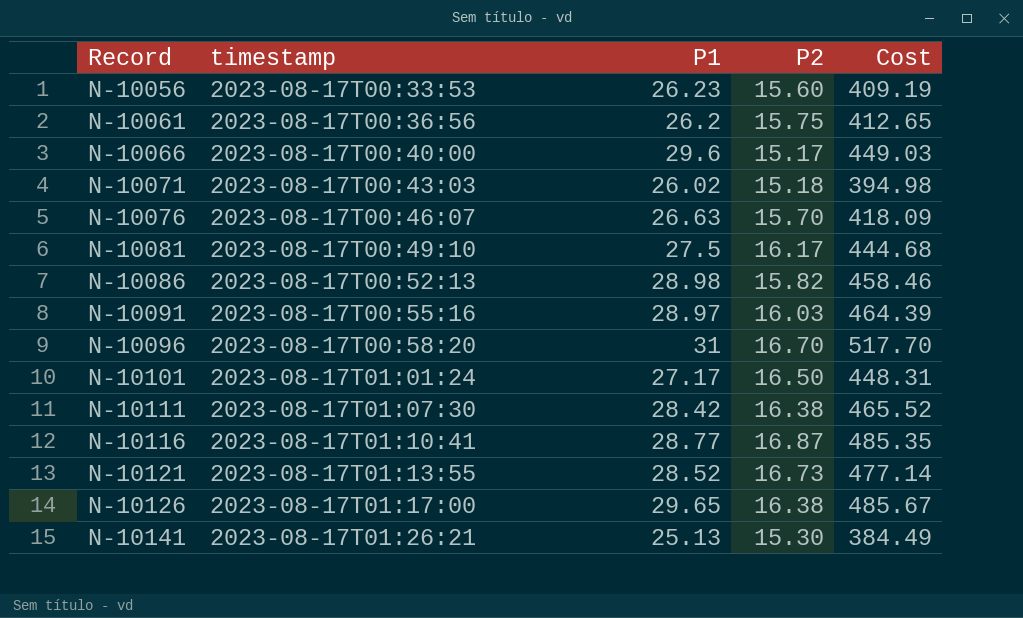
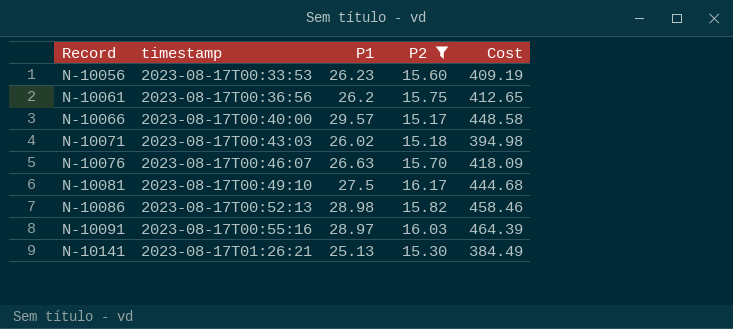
filter: none -> P2 <= 16.17
N-10066 | P1: 29.6 -> 29.57
N-10066 | Cost: 449.03 -> 448.58

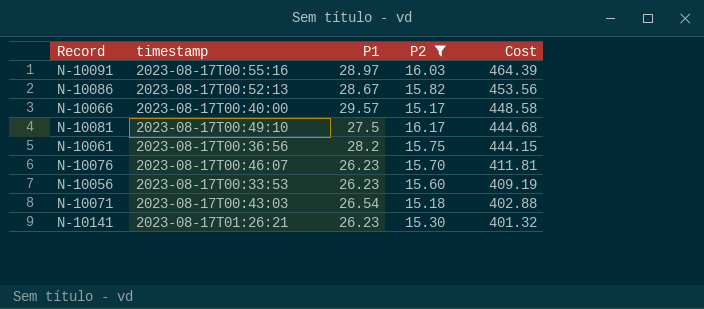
row order: Record ascending -> Cost descending
N-10086 | P1: 28.98 -> 28.67
N-10086 | Cost: 458.46 -> 453.56
N-10061 | P1: 26.2 -> 28.2
N-10061 | Cost: 412.65 -> 444.15
N-10076 | P1: 26.63 -> 26.23
N-10076 | Cost: 418.09 -> 411.81
N-10071 | P1: 26.02 -> 26.54
N-10071 | Cost: 394.98 -> 402.88
N-10141 | P1: 25.13 -> 26.23
N-10141 | Cost: 384.49 -> 401.32

